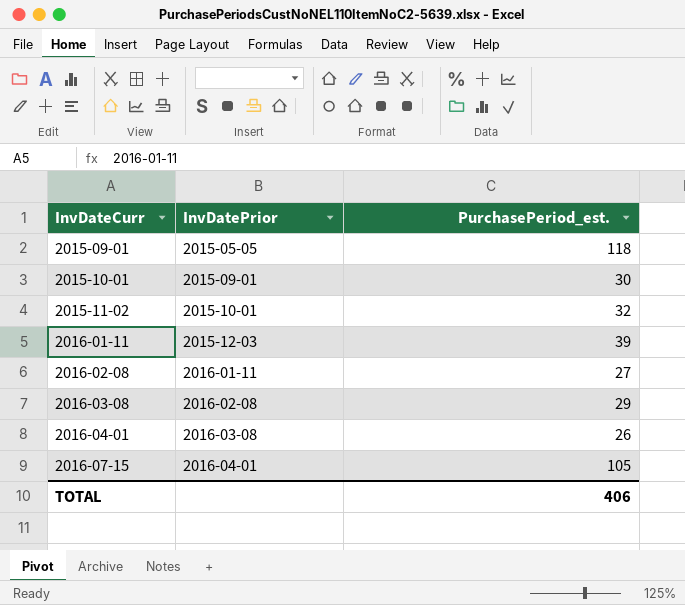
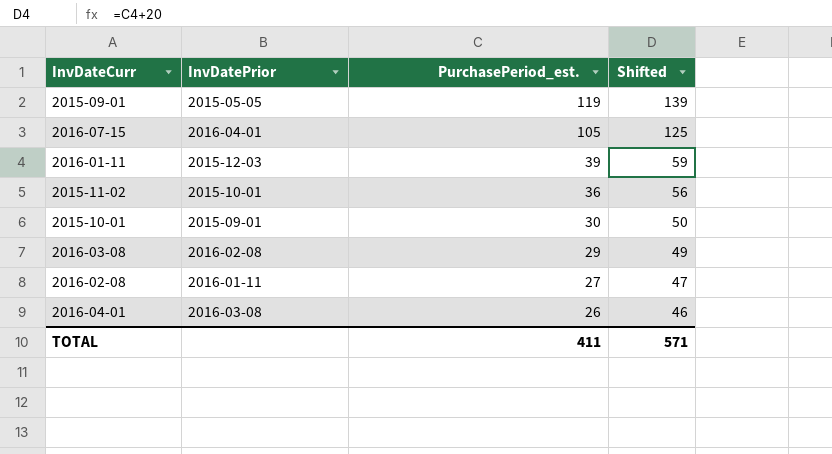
row order: InvDateCurr ascending -> PurchasePeriod_est. descending
column Shifted | formula: none -> [PurchasePeriod_est.] + 20
2015-09-01 | PurchasePeriod_est.: 118 -> 119
2015-11-02 | PurchasePeriod_est.: 32 -> 36
TOTAL | PurchasePeriod_est.: 406 -> 411

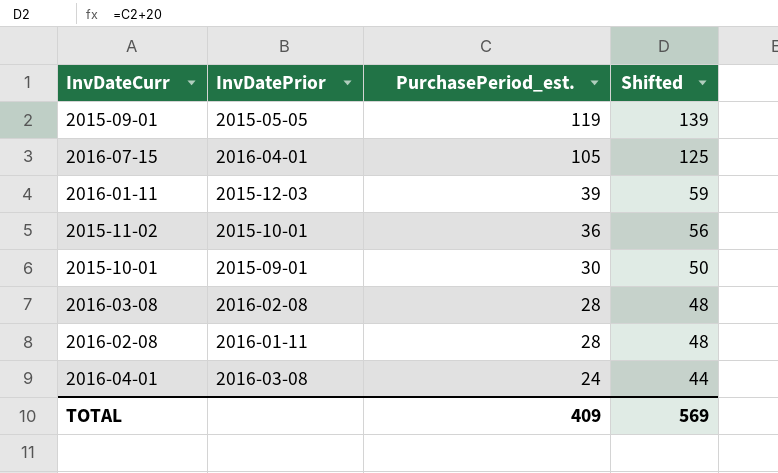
2016-03-08 | PurchasePeriod_est.: 29 -> 28
2016-03-08 | Shifted: 49 -> 48
2016-02-08 | PurchasePeriod_est.: 27 -> 28
2016-02-08 | Shifted: 47 -> 48
2016-04-01 | PurchasePeriod_est.: 26 -> 24
2016-04-01 | Shifted: 46 -> 44
TOTAL | PurchasePeriod_est.: 411 -> 409
TOTAL | Shifted: 571 -> 569

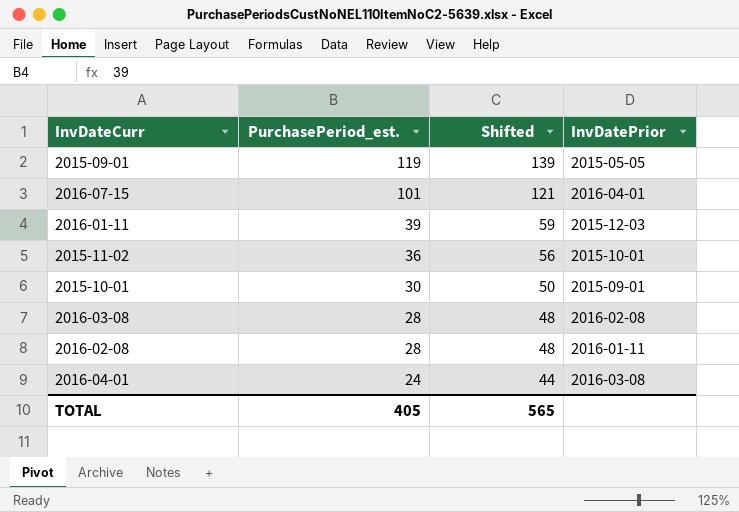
column InvDatePrior | position: 2 -> 4
2016-07-15 | PurchasePeriod_est.: 105 -> 101
2016-07-15 | Shifted: 125 -> 121
TOTAL | PurchasePeriod_est.: 409 -> 405
TOTAL | Shifted: 569 -> 565

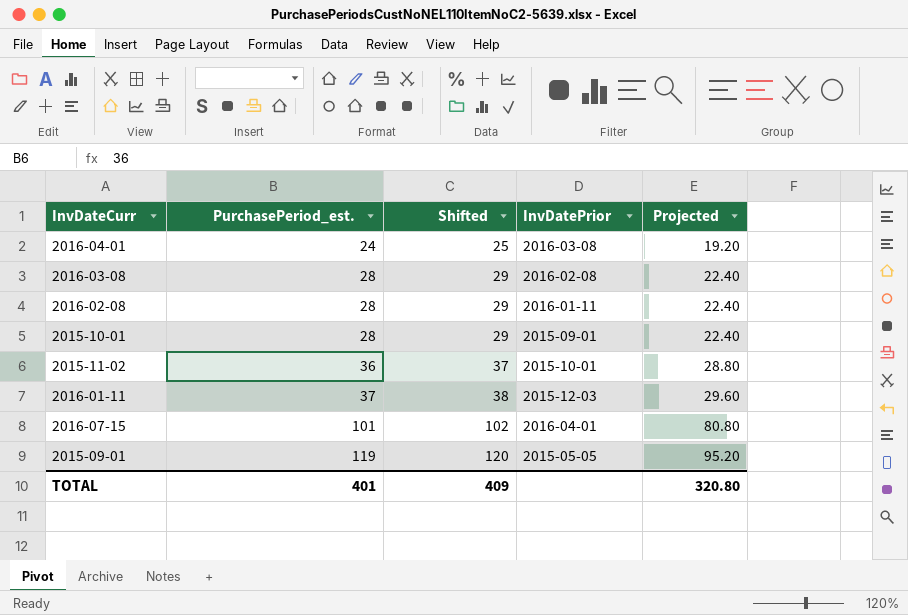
row order: PurchasePeriod_est. descending -> PurchasePeriod_est. ascending
column Shifted | formula: [PurchasePeriod_est.] + 20 -> [PurchasePeriod_est.] + 1
column Projected | formula: none -> [PurchasePeriod_est.] * 0.8
2015-10-01 | PurchasePeriod_est.: 30 -> 28
2016-01-11 | PurchasePeriod_est.: 39 -> 37
TOTAL | PurchasePeriod_est.: 405 -> 401
TOTAL | Shifted: 565 -> 409

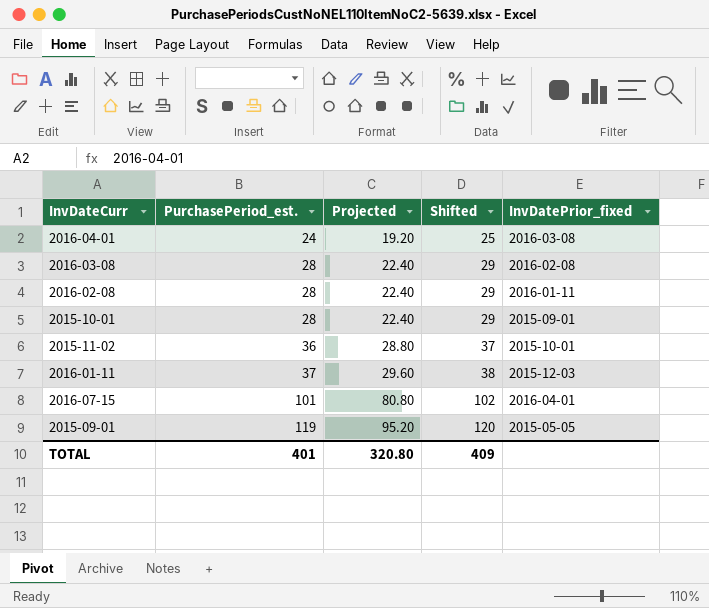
column Projected | position: 5 -> 3
column name: InvDatePrior -> InvDatePrior_fixed

